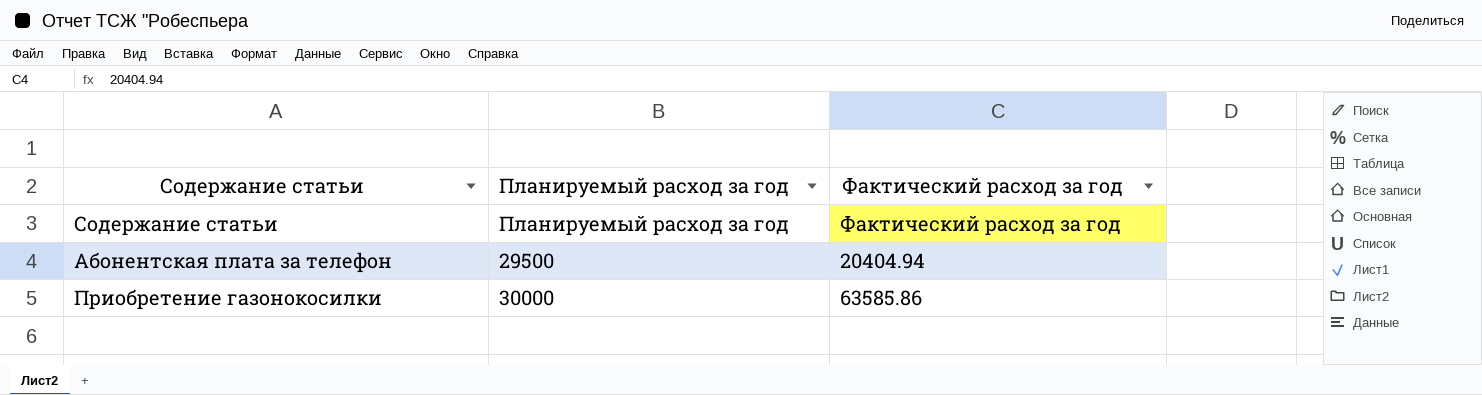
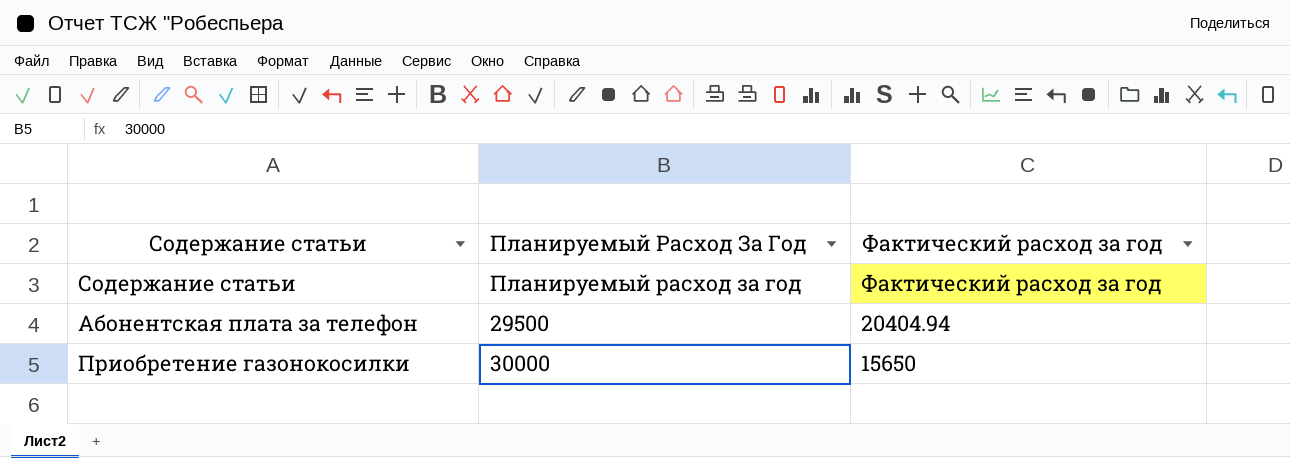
column name: Планируемый расход за год -> Планируемый Расход За Год
Приобретение газонокосилки | Фактический расход за год: 63585.86 -> 15650

